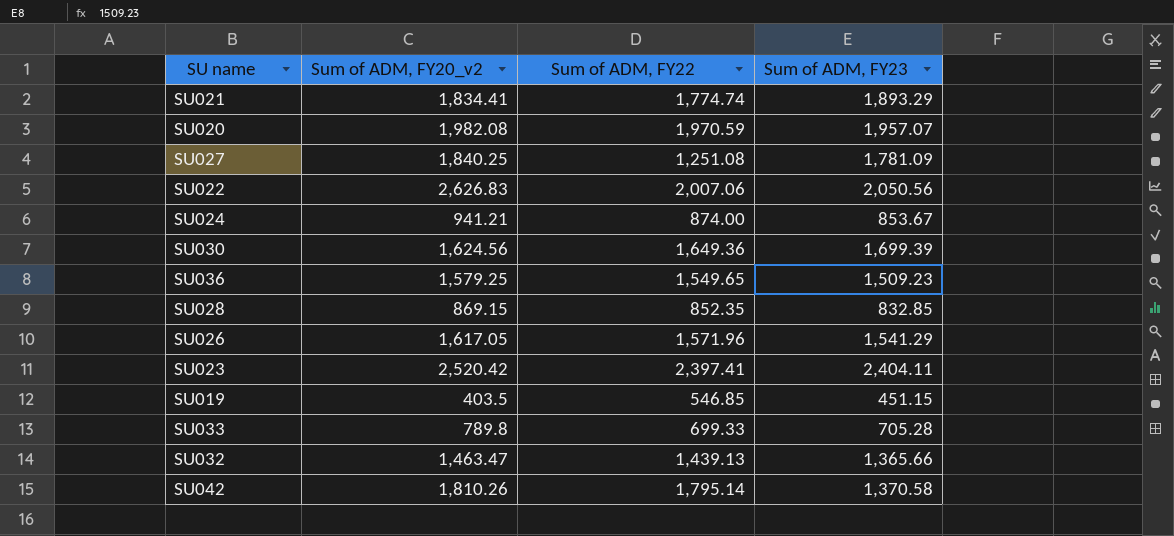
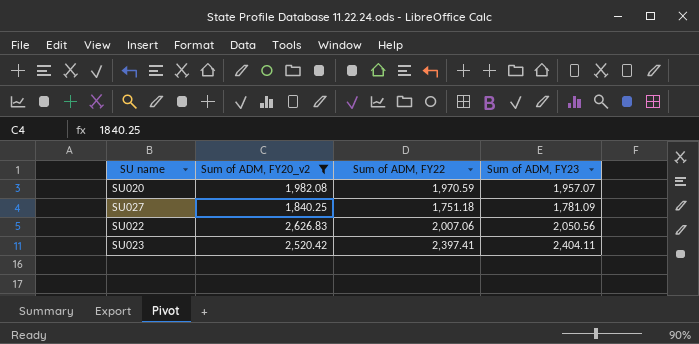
filter: none -> Sum of ADM, FY20_v2 >= 1,840.25
SU027 | Sum of ADM, FY22: 1,251.08 -> 1,751.18

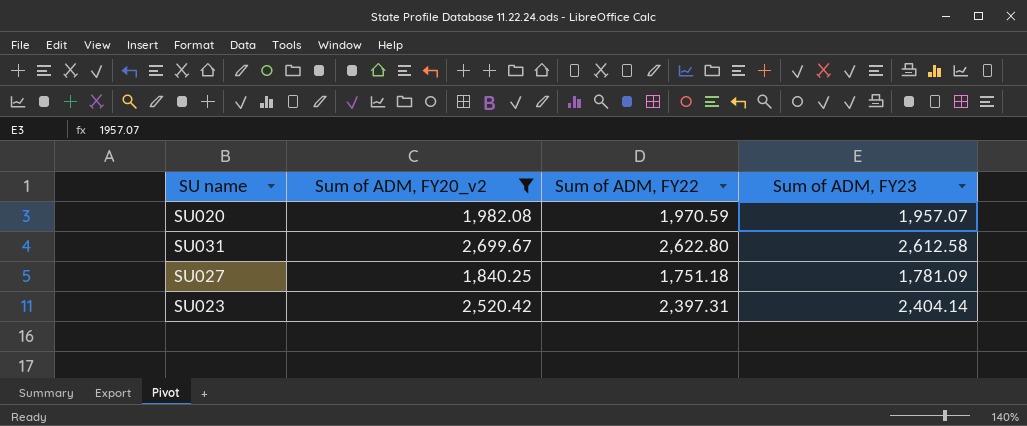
row SU022: 2,626.83 | 2,007.06 | 2,050.56 -> none
row SU031: none -> 2,699.67 | 2,622.80 | 2,612.58
SU023 | Sum of ADM, FY22: 2,397.41 -> 2,397.31
SU023 | Sum of ADM, FY23: 2,404.11 -> 2,404.14

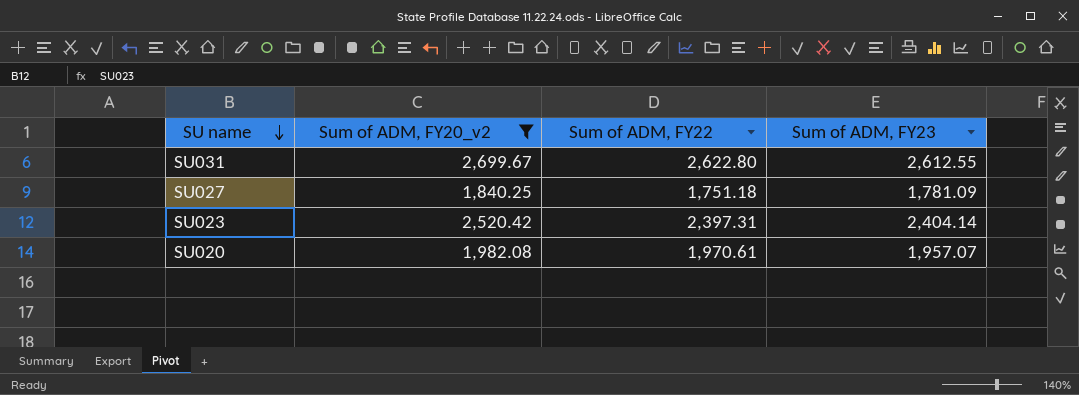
row order: none -> SU name descending
SU031 | Sum of ADM, FY23: 2,612.58 -> 2,612.55
SU020 | Sum of ADM, FY22: 1,970.59 -> 1,970.61

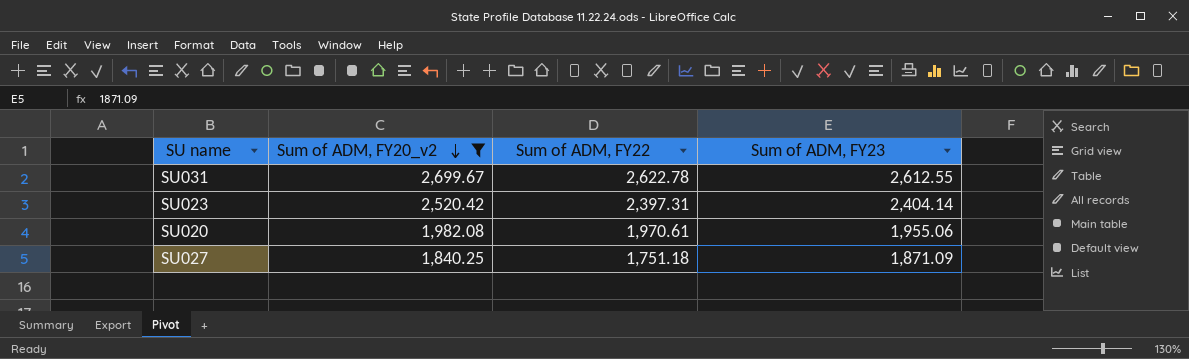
row order: SU name descending -> Sum of ADM, FY20_v2 descending
SU031 | Sum of ADM, FY22: 2,622.80 -> 2,622.78
SU020 | Sum of ADM, FY23: 1,957.07 -> 1,955.06
SU027 | Sum of ADM, FY23: 1,781.09 -> 1,871.09

